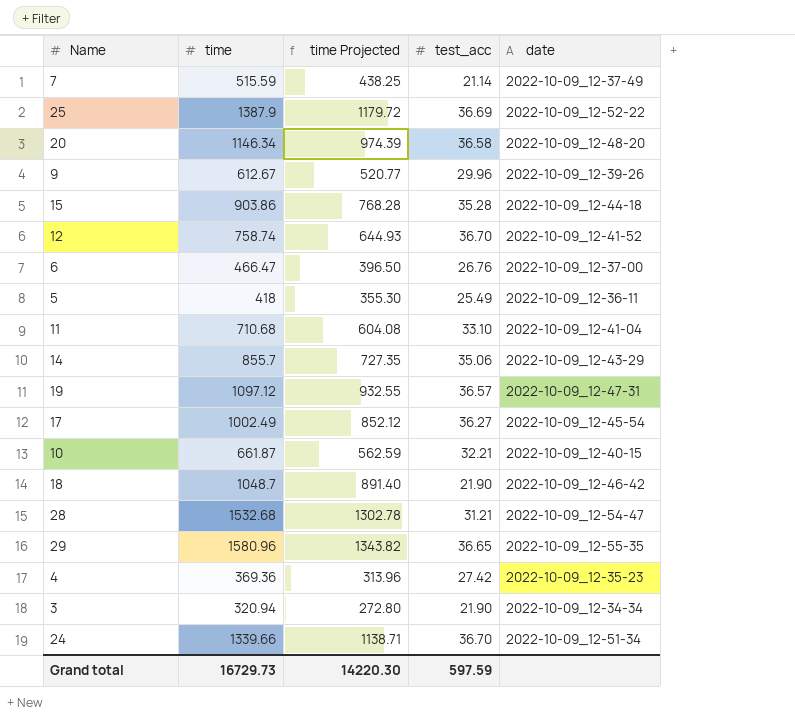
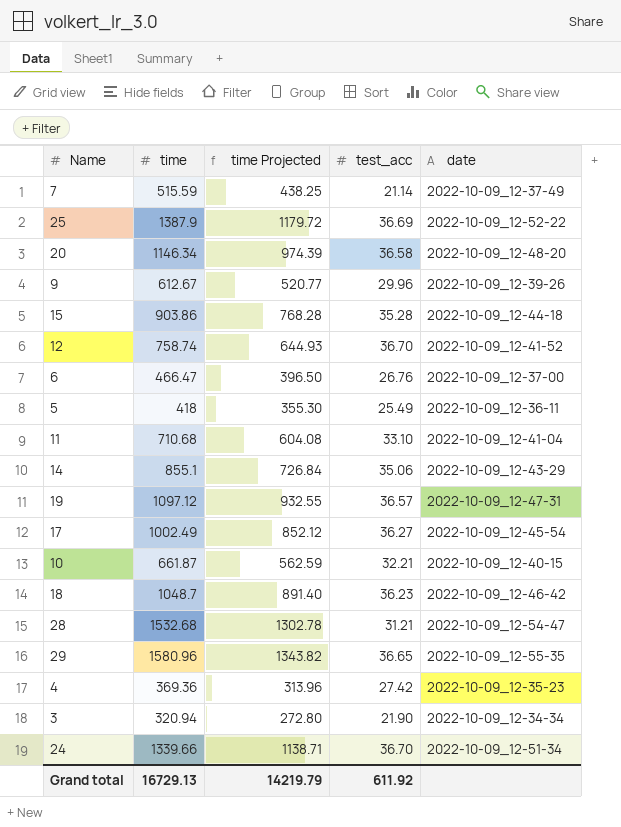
14 | time: 855.7 -> 855.1
14 | time Projected: 727.35 -> 726.84
18 | test_acc: 21.90 -> 36.23
Grand total | time: 16729.73 -> 16729.13
Grand total | time Projected: 14220.30 -> 14219.79
Grand total | test_acc: 597.59 -> 611.92

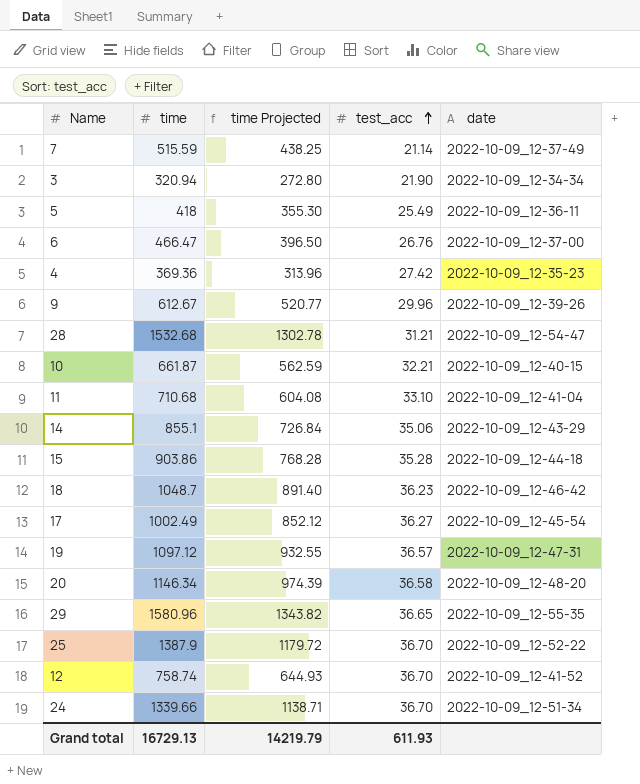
row order: none -> test_acc ascending
25 | test_acc: 36.69 -> 36.70
Grand total | test_acc: 611.92 -> 611.93

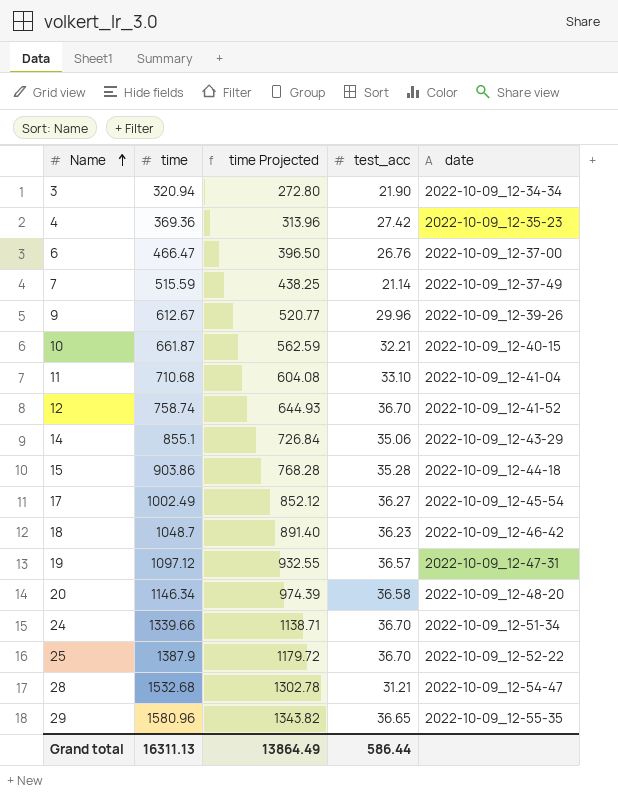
row order: test_acc ascending -> Name ascending
row 5: 418 | 355.30 | 25.49 | 2022-10-09_12-36-11 -> none
Grand total | time: 16729.13 -> 16311.13
Grand total | time Projected: 14219.79 -> 13864.49
Grand total | test_acc: 611.93 -> 586.44

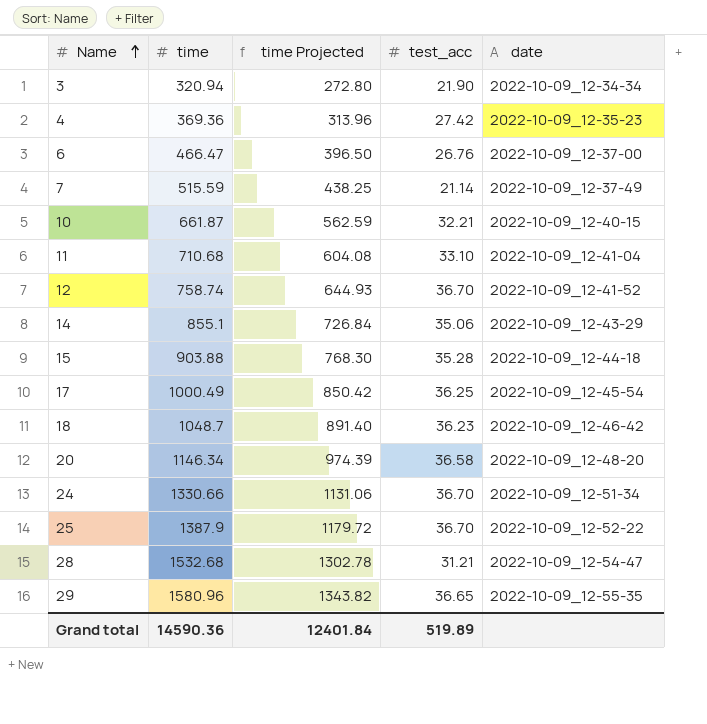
row 9: 612.67 | 520.77 | 29.96 | 2022-10-09_12-39-26 -> none
row 19: 1097.12 | 932.55 | 36.57 | 2022-10-09_12-47-31 -> none
15 | time: 903.86 -> 903.88
15 | time Projected: 768.28 -> 768.30
17 | time: 1002.49 -> 1000.49
17 | time Projected: 852.12 -> 850.42
17 | test_acc: 36.27 -> 36.25
24 | time: 1339.66 -> 1330.66
24 | time Projected: 1138.71 -> 1131.06
Grand total | time: 16311.13 -> 14590.36
Grand total | time Projected: 13864.49 -> 12401.84
Grand total | test_acc: 586.44 -> 519.89

